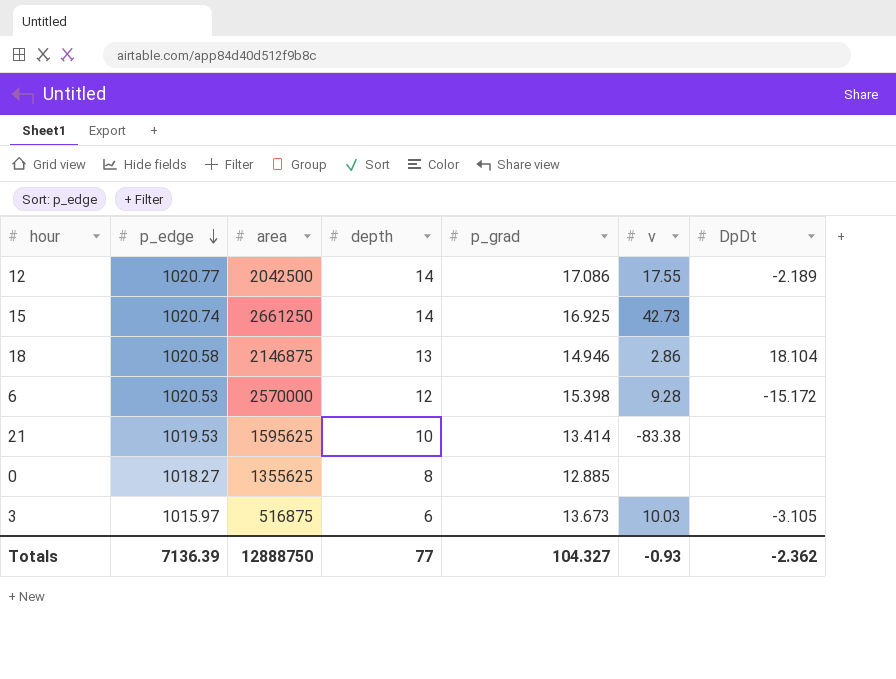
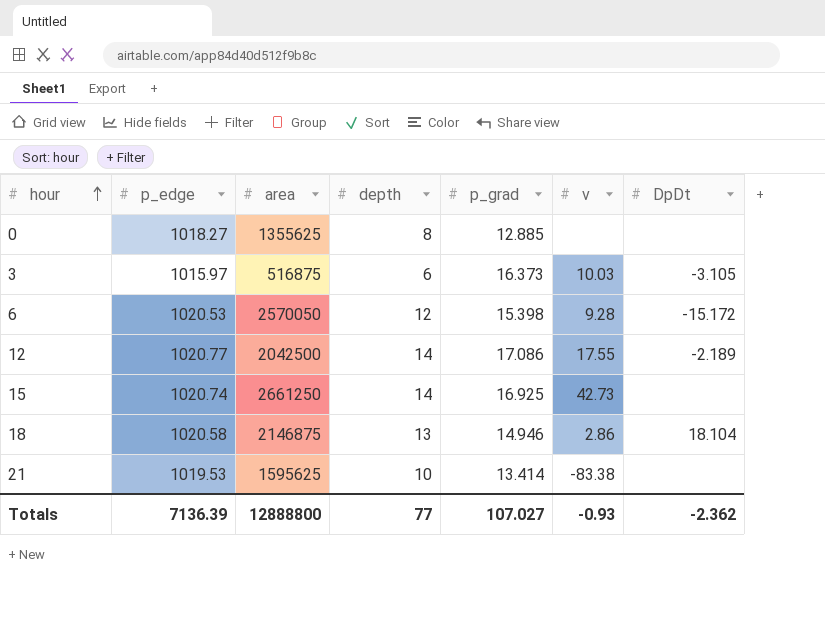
row order: p_edge descending -> hour ascending
3 | p_grad: 13.673 -> 16.373
6 | area: 2570000 -> 2570050
Totals | area: 12888750 -> 12888800
Totals | p_grad: 104.327 -> 107.027

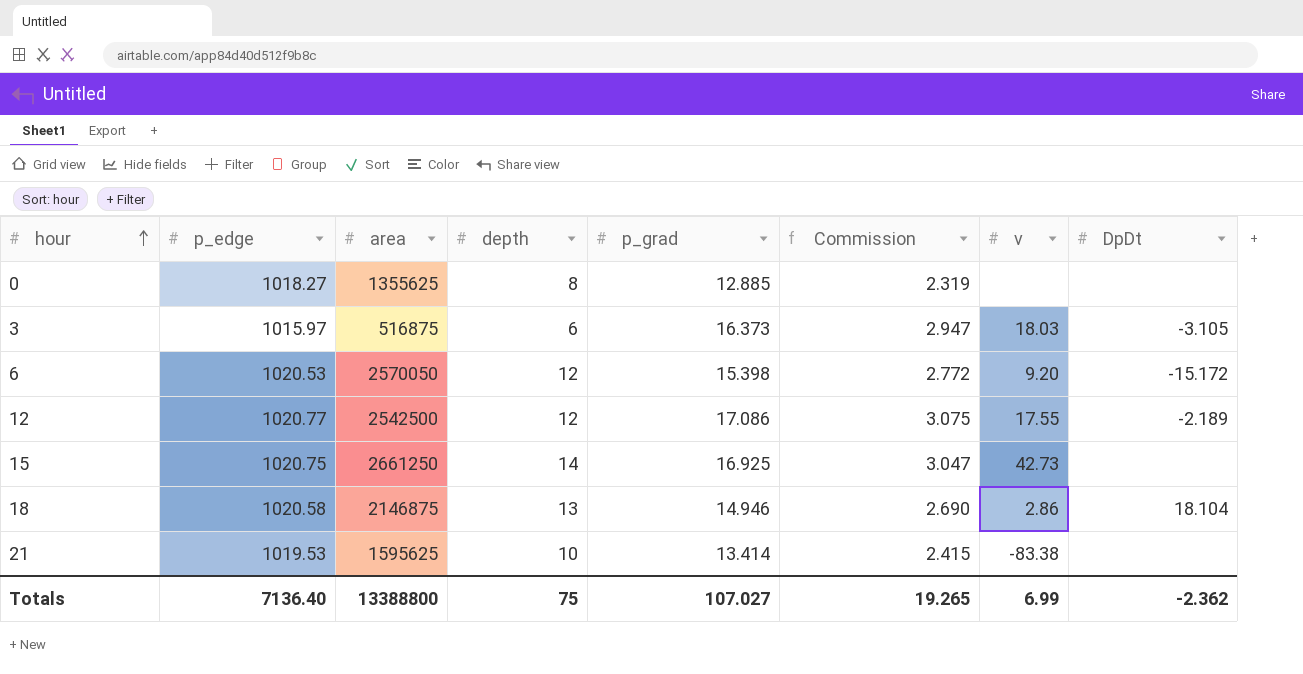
column Commission | formula: none -> [p_grad] * 0.18
3 | v: 10.03 -> 18.03
6 | v: 9.28 -> 9.20
12 | area: 2042500 -> 2542500
12 | depth: 14 -> 12
15 | p_edge: 1020.74 -> 1020.75
Totals | p_edge: 7136.39 -> 7136.40
Totals | area: 12888800 -> 13388800
Totals | depth: 77 -> 75
Totals | v: -0.93 -> 6.99

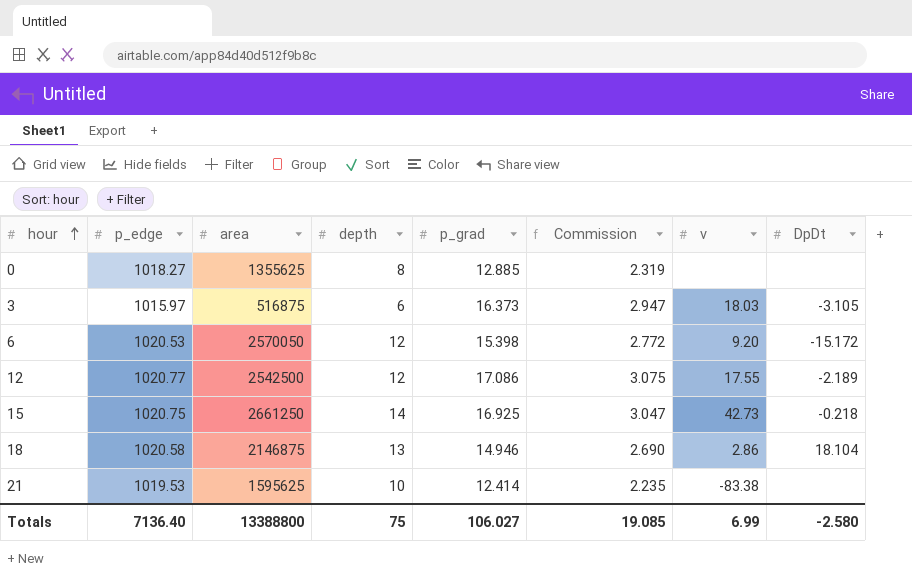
15 | DpDt: none -> -0.218
21 | p_grad: 13.414 -> 12.414
21 | Commission: 2.415 -> 2.235
Totals | p_grad: 107.027 -> 106.027
Totals | Commission: 19.265 -> 19.085
Totals | DpDt: -2.362 -> -2.580

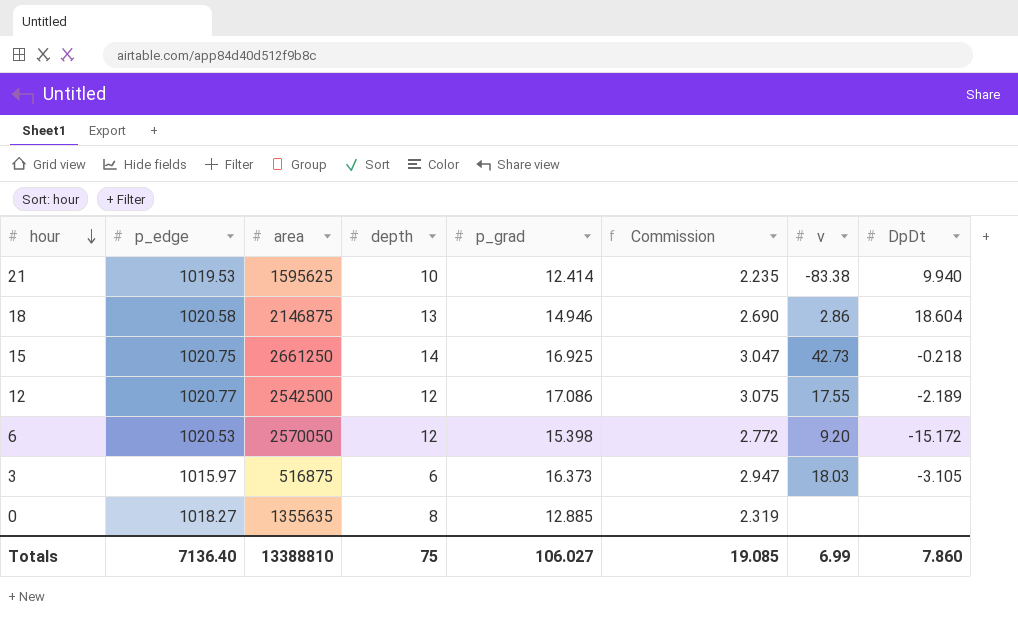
row order: hour ascending -> hour descending
21 | DpDt: none -> 9.940
18 | DpDt: 18.104 -> 18.604
0 | area: 1355625 -> 1355635
Totals | area: 13388800 -> 13388810
Totals | DpDt: -2.580 -> 7.860

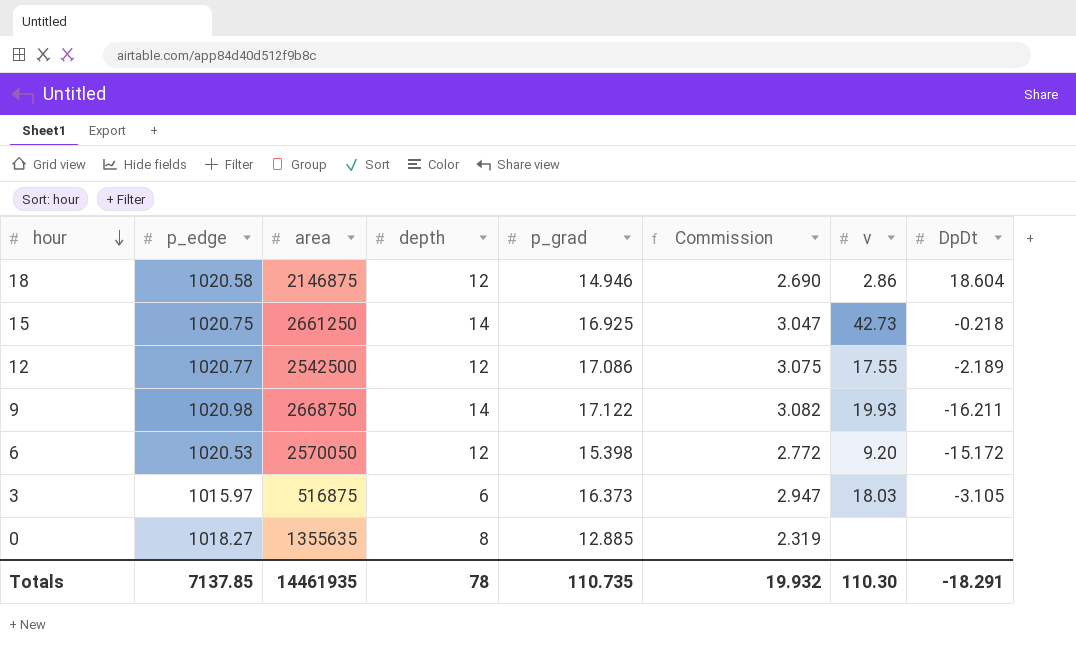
row 21: 1019.53 | 1595625 | 10 | 12.414 | 2.235 | -83.38 | 9.940 -> none
18 | depth: 13 -> 12
row 9: none -> 1020.98 | 2668750 | 14 | 17.122 | 3.082 | 19.93 | -16.211
Totals | p_edge: 7136.40 -> 7137.85
Totals | area: 13388810 -> 14461935
Totals | depth: 75 -> 78
Totals | p_grad: 106.027 -> 110.735
Totals | Commission: 19.085 -> 19.932
Totals | v: 6.99 -> 110.30
Totals | DpDt: 7.860 -> -18.291

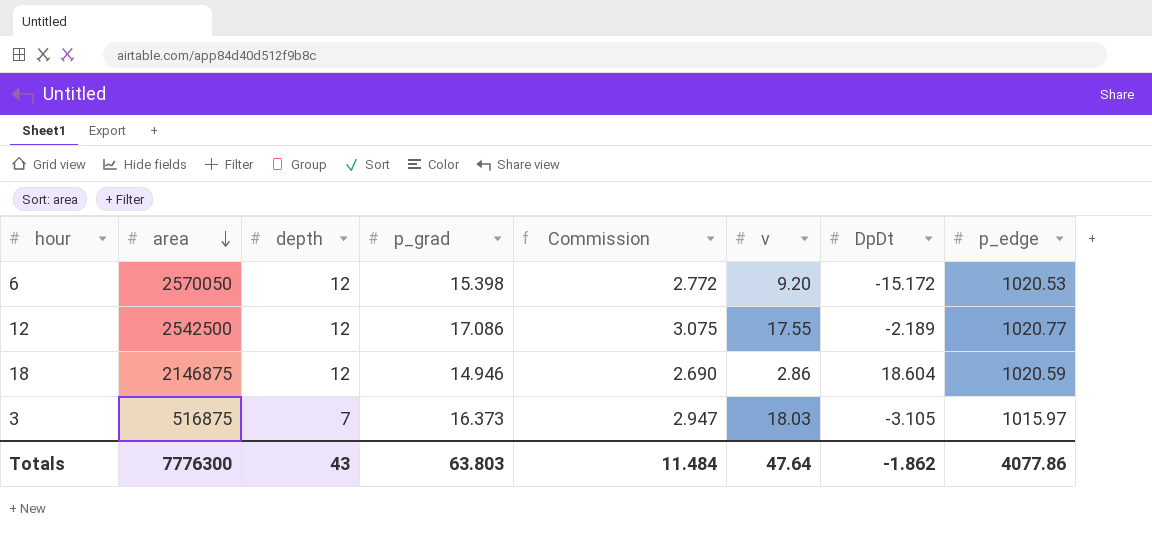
row order: hour descending -> area descending
column p_edge | position: 2 -> 8
row 15: 1020.75 | 2661250 | 14 | 16.925 | 3.047 | 42.73 | -0.218 -> none
row 9: 1020.98 | 2668750 | 14 | 17.122 | 3.082 | 19.93 | -16.211 -> none
row 0: 1018.27 | 1355635 | 8 | 12.885 | 2.319 | none | none -> none
18 | p_edge: 1020.58 -> 1020.59
3 | depth: 6 -> 7
Totals | area: 14461935 -> 7776300
Totals | depth: 78 -> 43
Totals | p_grad: 110.735 -> 63.803
Totals | Commission: 19.932 -> 11.484
Totals | v: 110.30 -> 47.64
Totals | DpDt: -18.291 -> -1.862
Totals | p_edge: 7137.85 -> 4077.86

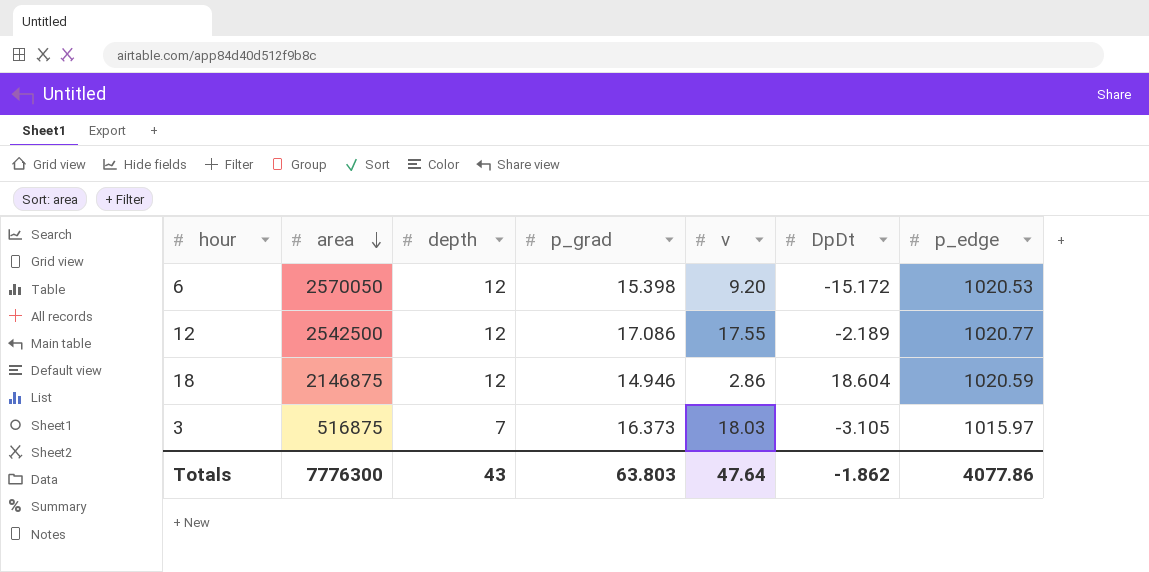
column Commission | formula: [p_grad] * 0.18 -> none

